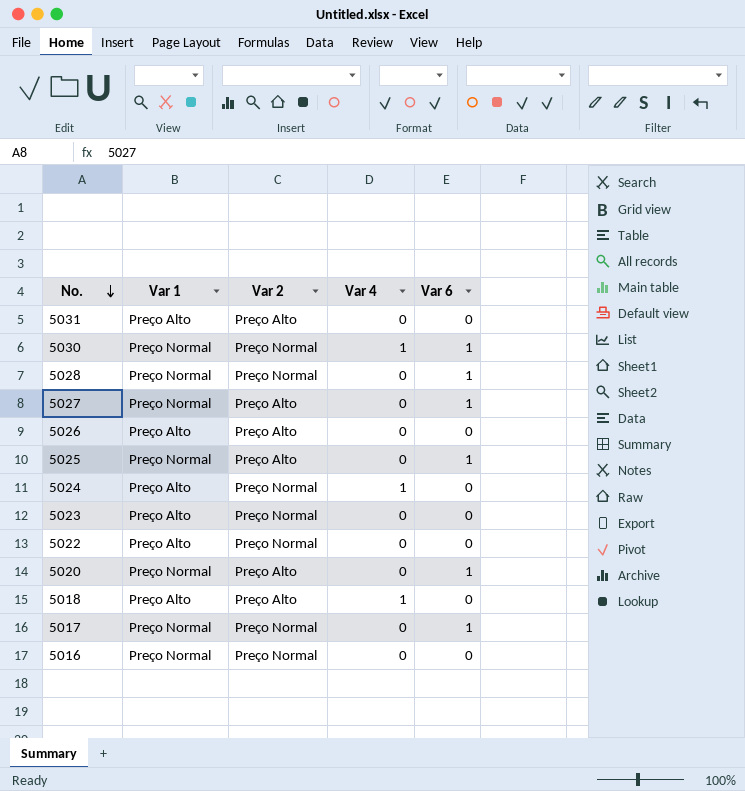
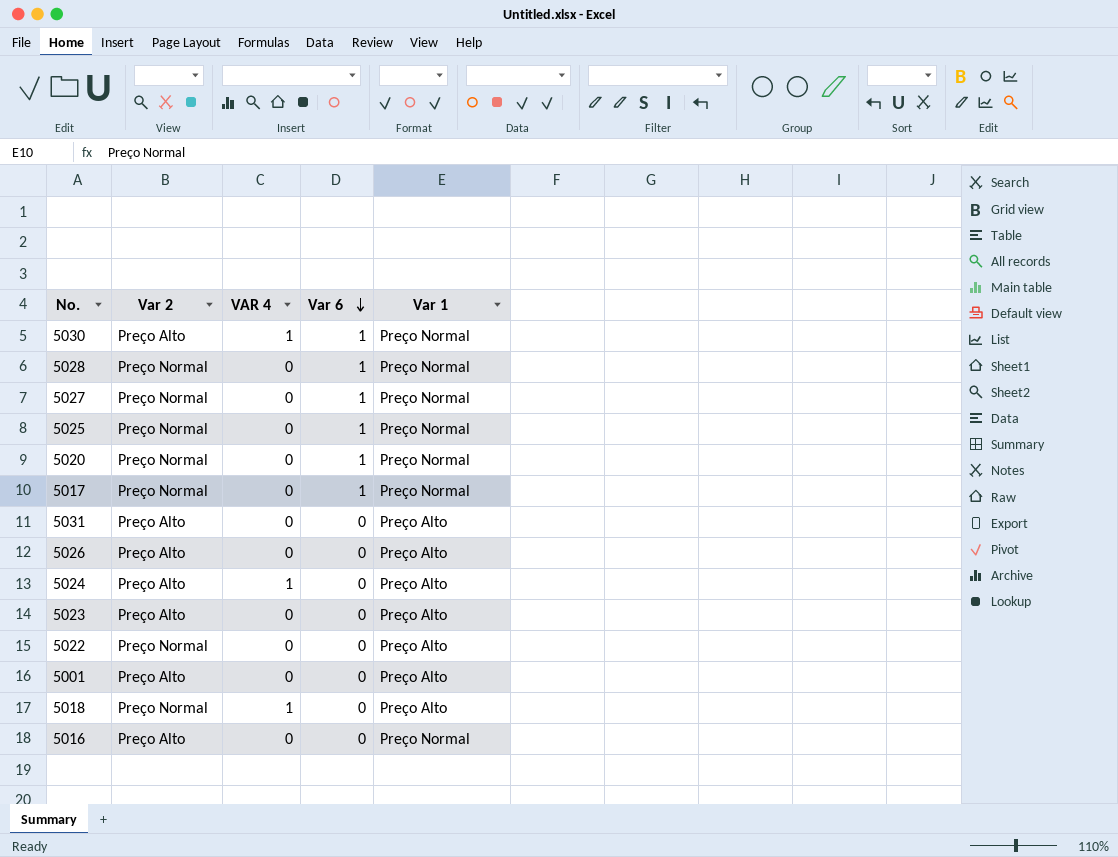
row order: No. descending -> Var 6 descending
column name: Var 4 -> VAR 4
column Var 1 | position: 2 -> 5
5030 | Var 2: Preço Normal -> Preço Alto
5027 | Var 2: Preço Alto -> Preço Normal
5025 | Var 2: Preço Alto -> Preço Normal
5020 | Var 2: Preço Alto -> Preço Normal
5024 | Var 2: Preço Normal -> Preço Alto
5023 | Var 2: Preço Normal -> Preço Alto
row 5001: none -> Preço Alto | 0 | 0 | Preço Alto
5018 | Var 2: Preço Alto -> Preço Normal
5016 | Var 2: Preço Normal -> Preço Alto

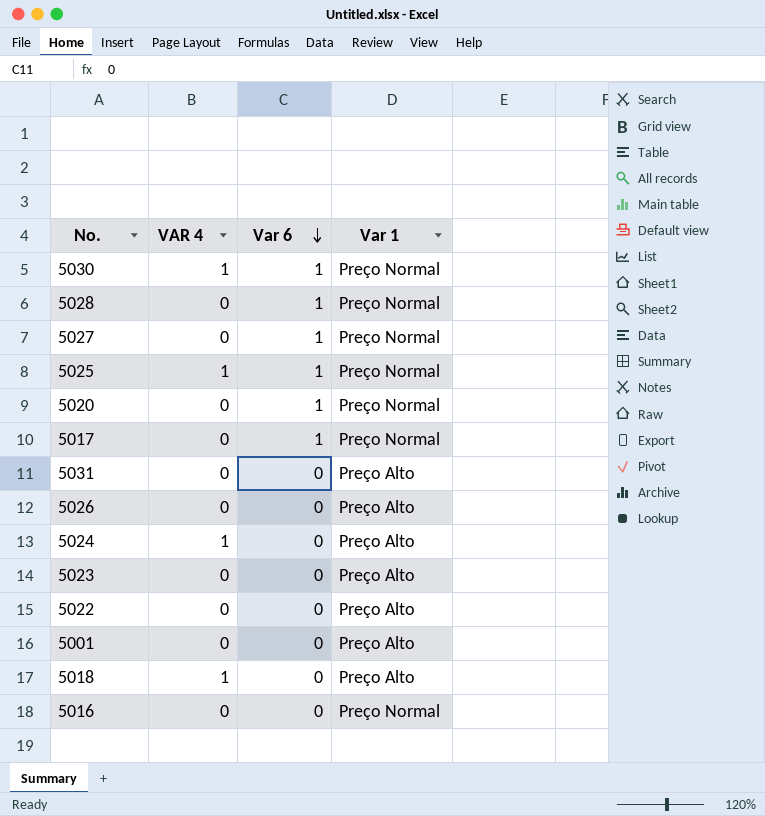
column Var 2 | position: 2 -> none
5025 | VAR 4: 0 -> 1

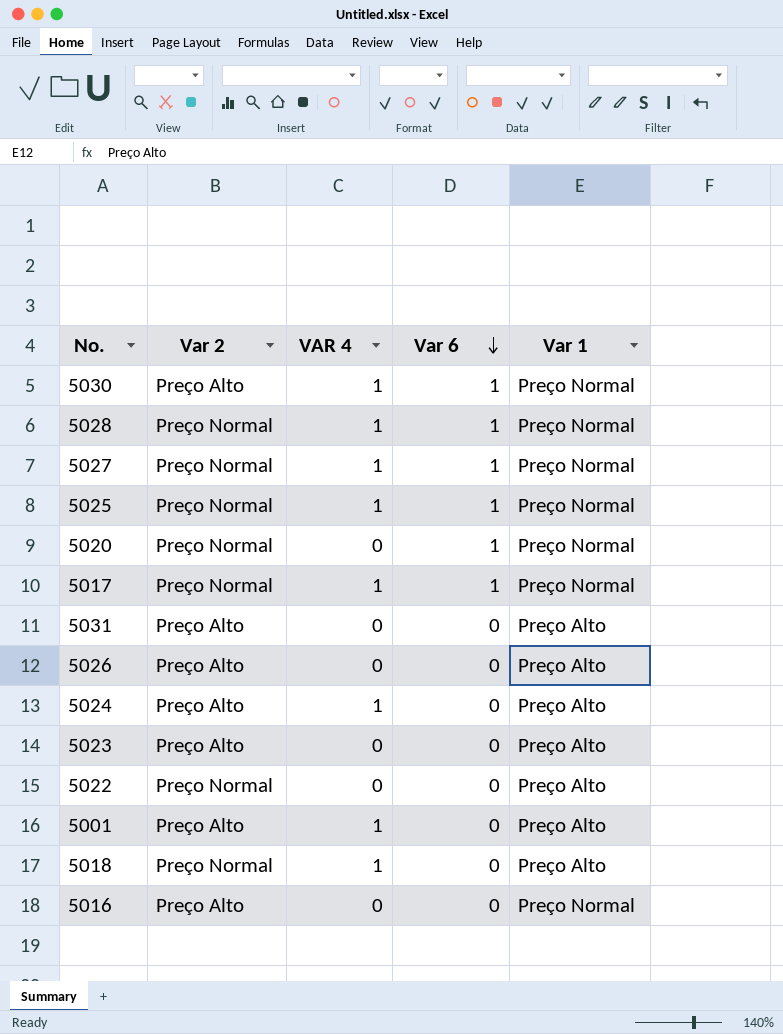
column Var 2 | position: none -> 2
5028 | VAR 4: 0 -> 1
5027 | VAR 4: 0 -> 1
5017 | VAR 4: 0 -> 1
5001 | VAR 4: 0 -> 1

